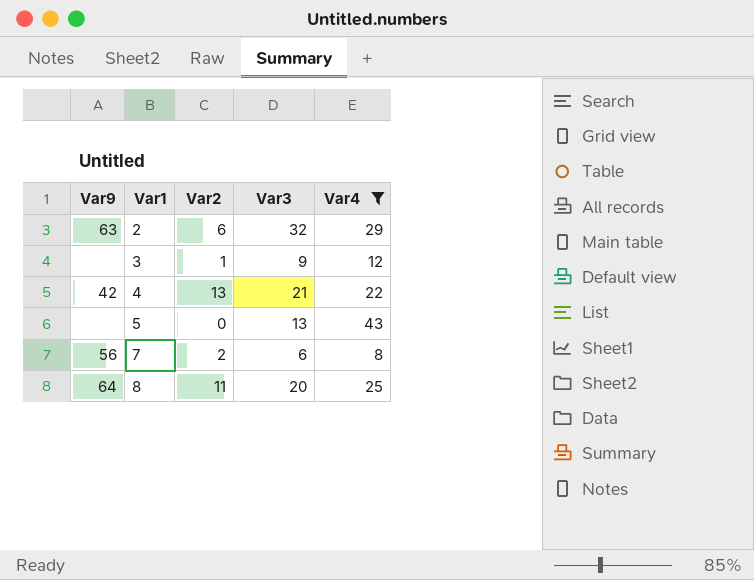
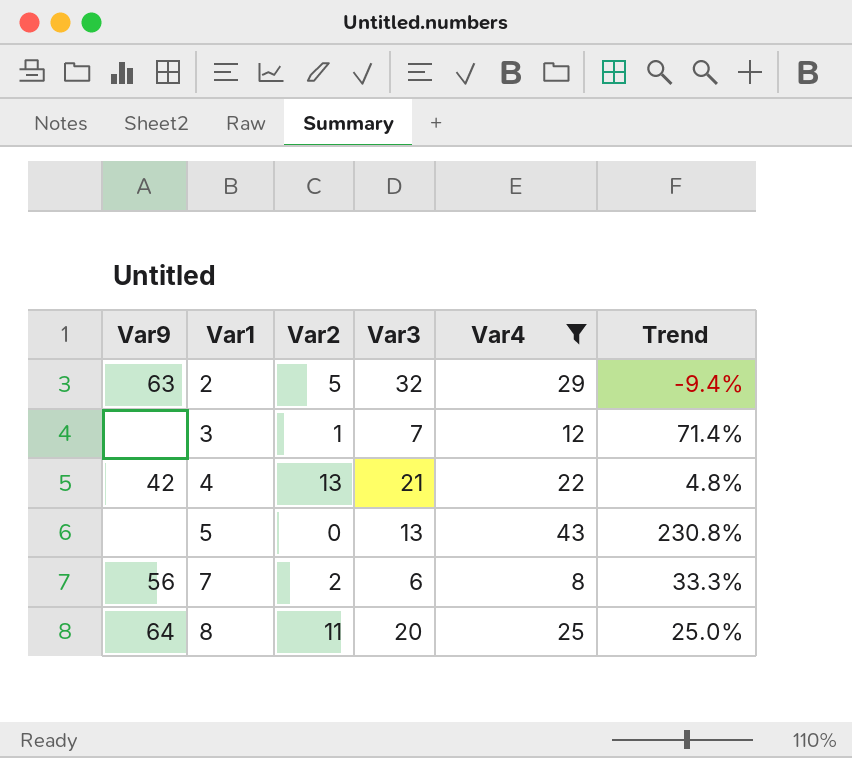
column Trend | formula: none -> ([Var4] - [Var3]) / [Var3]
2 | Var2: 6 -> 5
3 | Var3: 9 -> 7

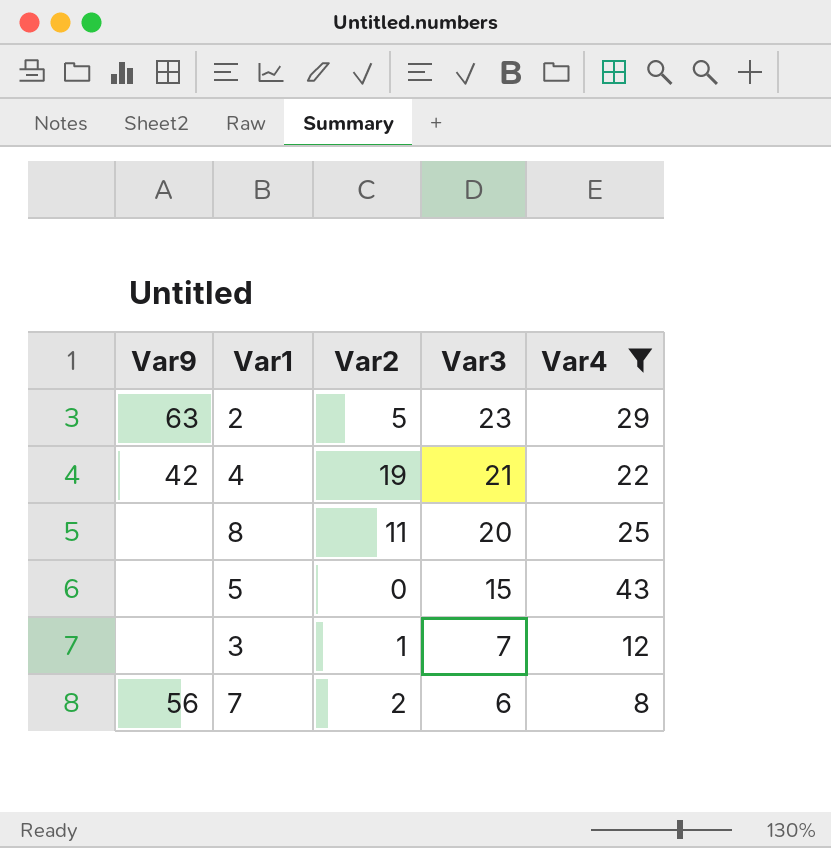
row order: Var1 ascending -> Var3 descending
column Trend | formula: ([Var4] - [Var3]) / [Var3] -> none
2 | Var3: 32 -> 23
4 | Var2: 13 -> 19
8 | Var9: 64 -> none
5 | Var3: 13 -> 15

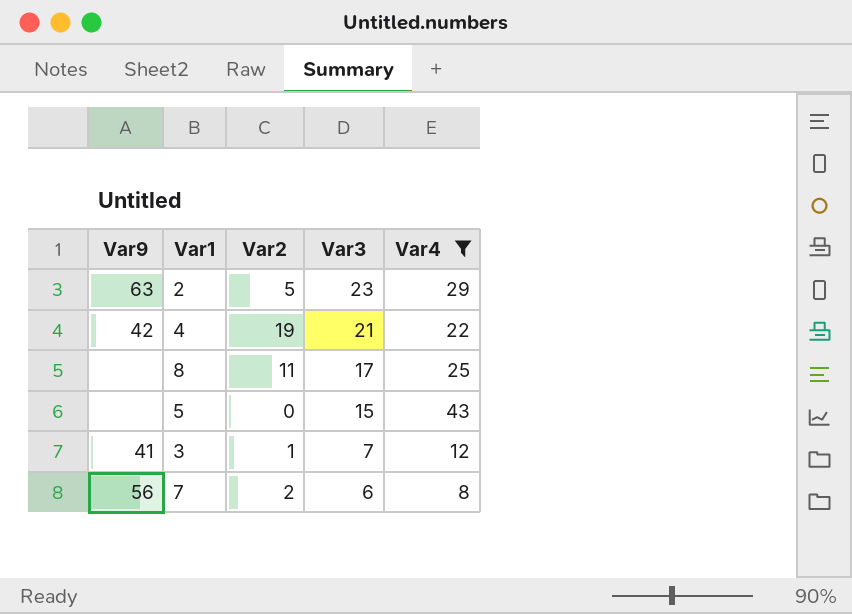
8 | Var3: 20 -> 17
3 | Var9: none -> 41

